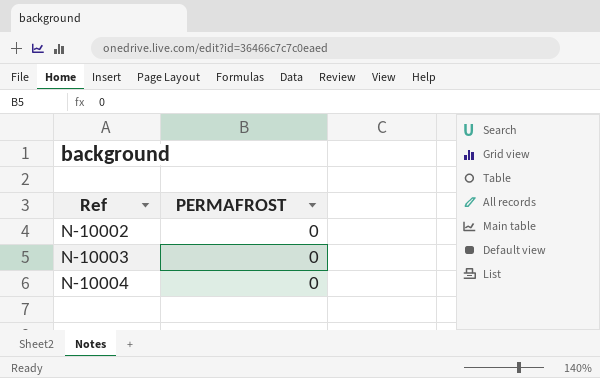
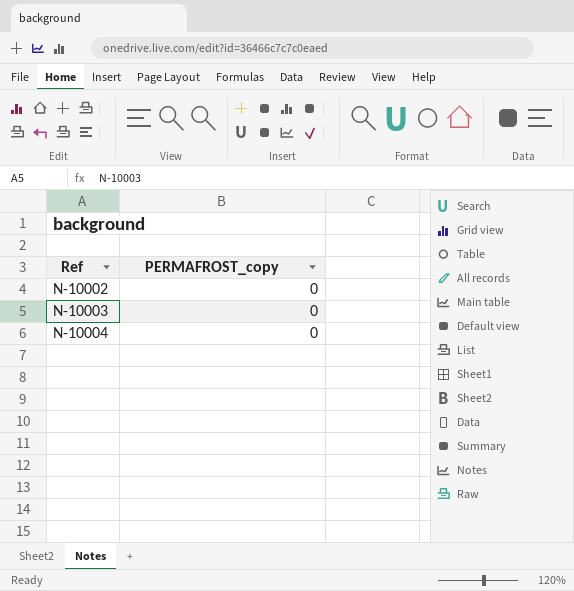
column name: PERMAFROST -> PERMAFROST_copy

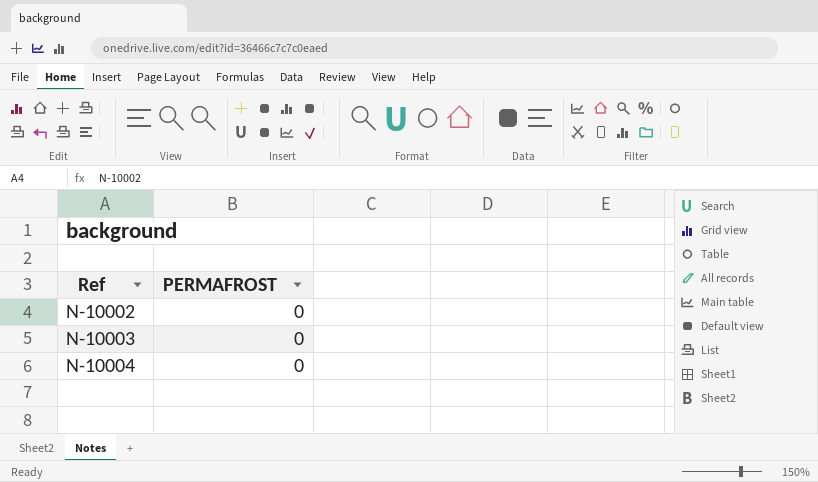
column name: PERMAFROST_copy -> PERMAFROST

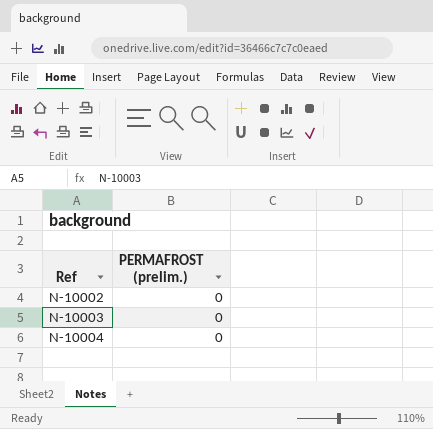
column name: PERMAFROST -> PERMAFROST (prelim.)

